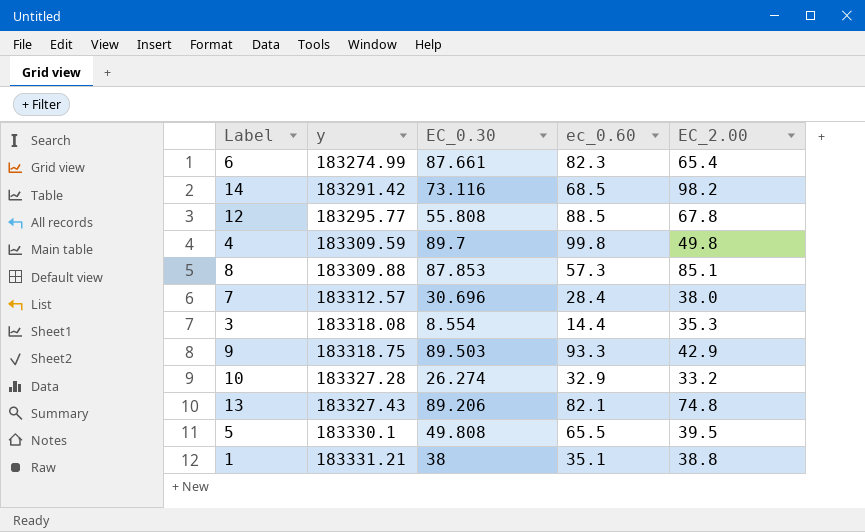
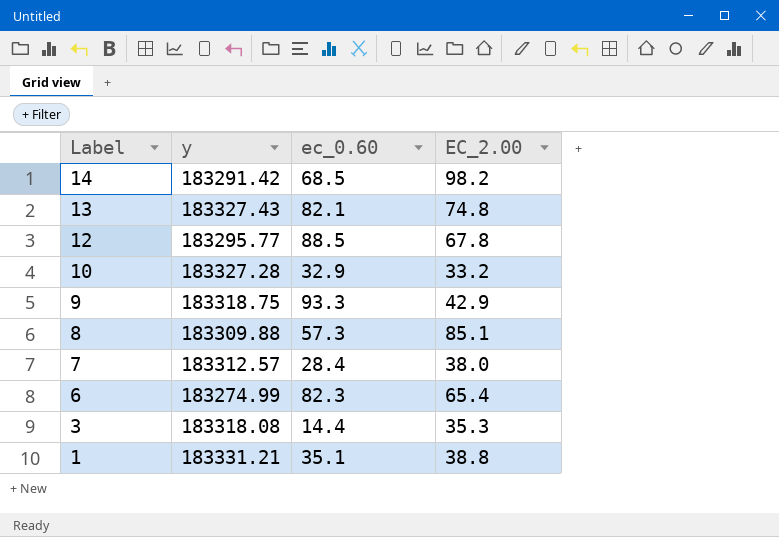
row order: y ascending -> Label descending
column EC_0.30 | position: 3 -> none
row 4: 183309.59 | 89.7 | 99.8 | 49.8 -> none
row 5: 183330.1 | 49.808 | 65.5 | 39.5 -> none

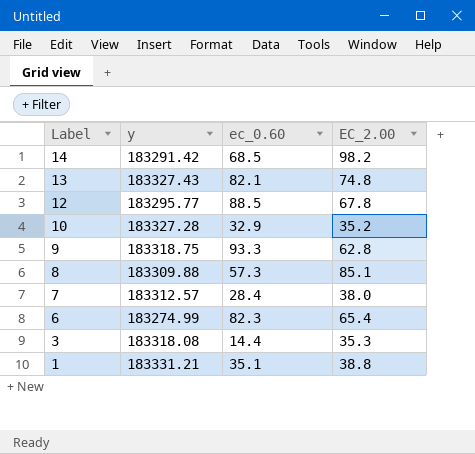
10 | EC_2.00: 33.2 -> 35.2
9 | EC_2.00: 42.9 -> 62.8

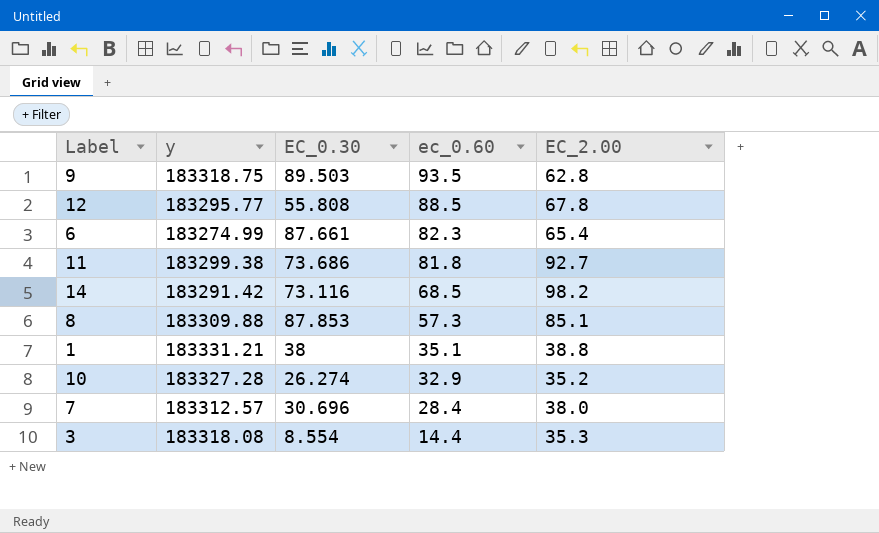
row order: Label descending -> ec_0.60 descending
column EC_0.30 | position: none -> 3
row 13: 183327.43 | 82.1 | 74.8 -> none
9 | ec_0.60: 93.3 -> 93.5
row 11: none -> 183299.38 | 73.686 | 81.8 | 92.7

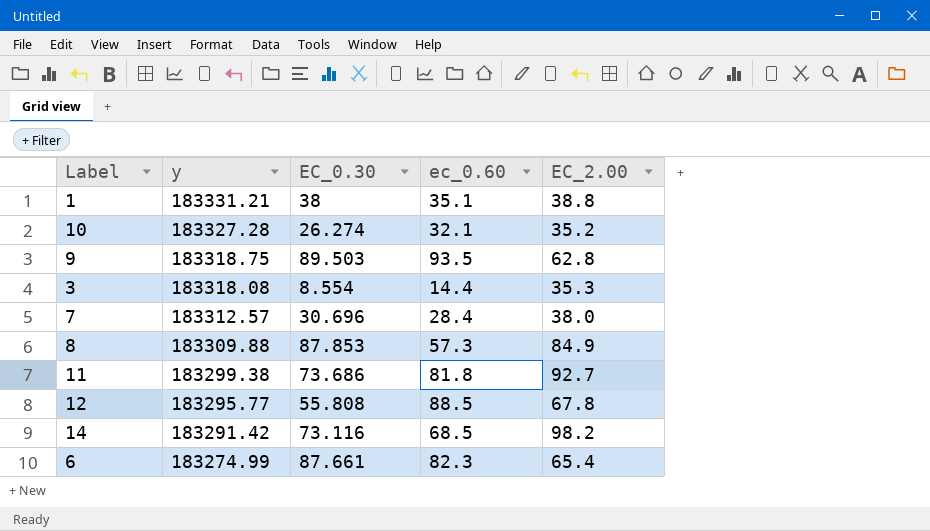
row order: ec_0.60 descending -> y descending
10 | ec_0.60: 32.9 -> 32.1
8 | EC_2.00: 85.1 -> 84.9

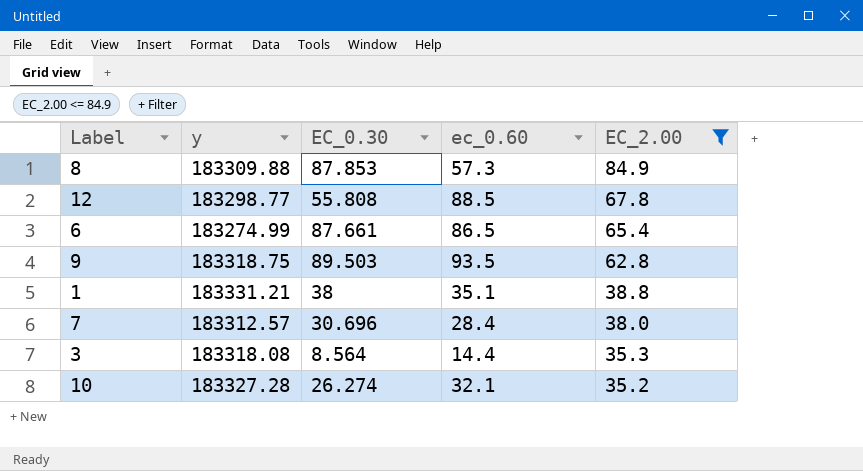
filter: none -> EC_2.00 <= 84.9
row order: y descending -> EC_2.00 descending
12 | y: 183295.77 -> 183298.77
6 | ec_0.60: 82.3 -> 86.5
3 | EC_0.30: 8.554 -> 8.564

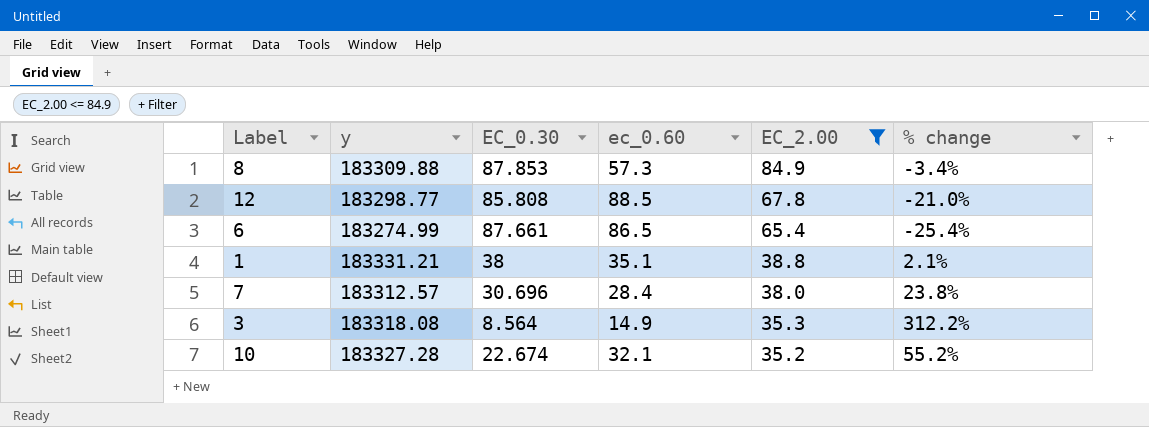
column % change | formula: none -> ([EC_2.00] - [EC_0.30]) / [EC_0.30]
row 9: 183318.75 | 89.503 | 93.5 | 62.8 -> none
12 | EC_0.30: 55.808 -> 85.808
3 | ec_0.60: 14.4 -> 14.9
10 | EC_0.30: 26.274 -> 22.674

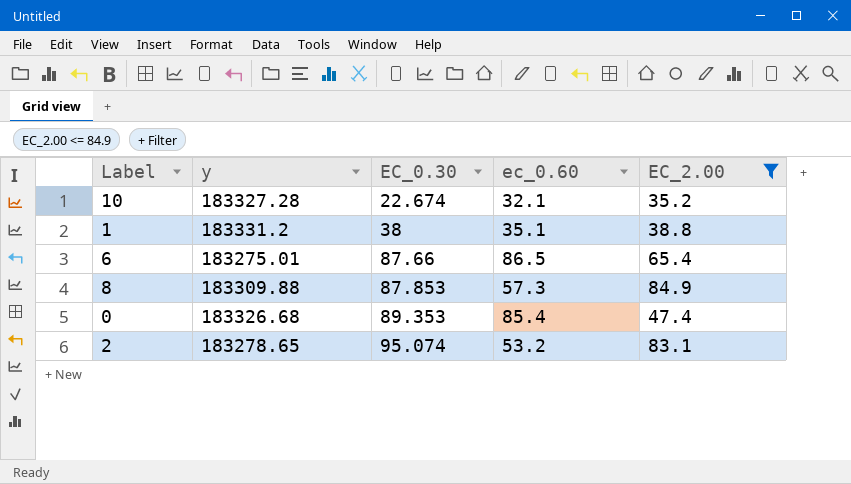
row order: EC_2.00 descending -> EC_0.30 ascending
column % change | formula: ([EC_2.00] - [EC_0.30]) / [EC_0.30] -> none
row 12: 183298.77 | 85.808 | 88.5 | 67.8 | -21.0% -> none
row 7: 183312.57 | 30.696 | 28.4 | 38.0 | 23.8% -> none
row 3: 183318.08 | 8.564 | 14.9 | 35.3 | 312.2% -> none
1 | y: 183331.21 -> 183331.2
6 | y: 183274.99 -> 183275.01
6 | EC_0.30: 87.661 -> 87.66
row 0: none -> 183326.68 | 89.353 | 85.4 | 47.4
row 2: none -> 183278.65 | 95.074 | 53.2 | 83.1

